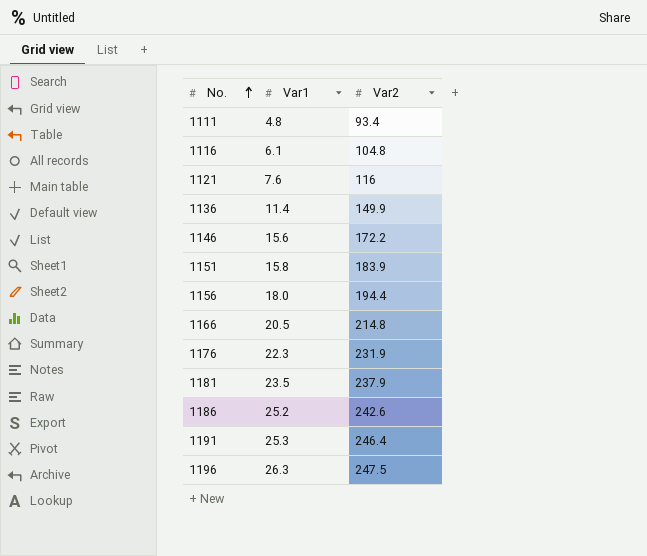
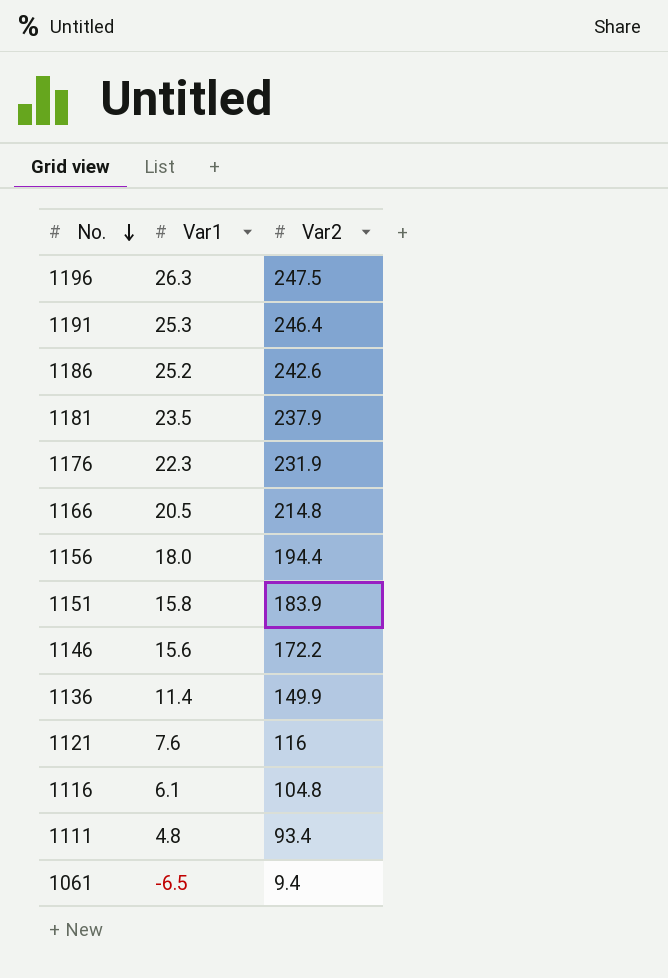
row order: No. ascending -> No. descending
row 1061: none -> -6.5 | 9.4

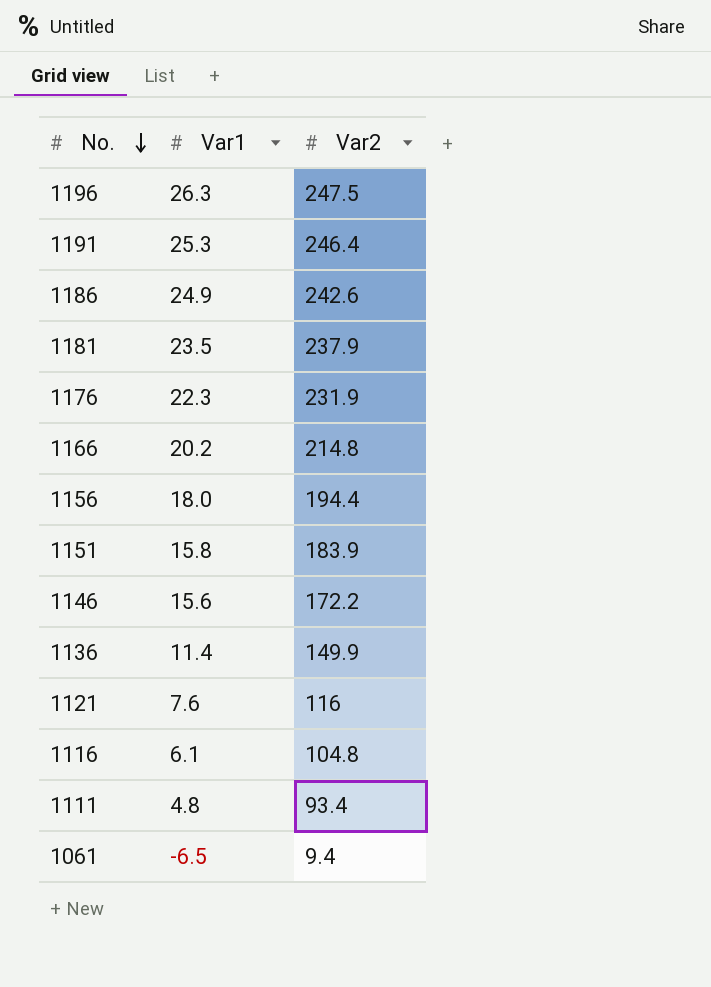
1186 | Var1: 25.2 -> 24.9
1166 | Var1: 20.5 -> 20.2

